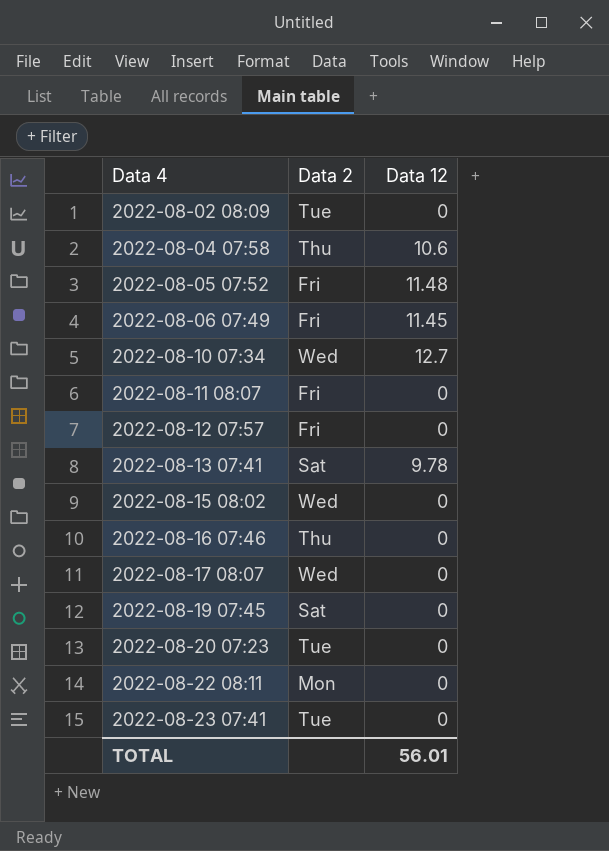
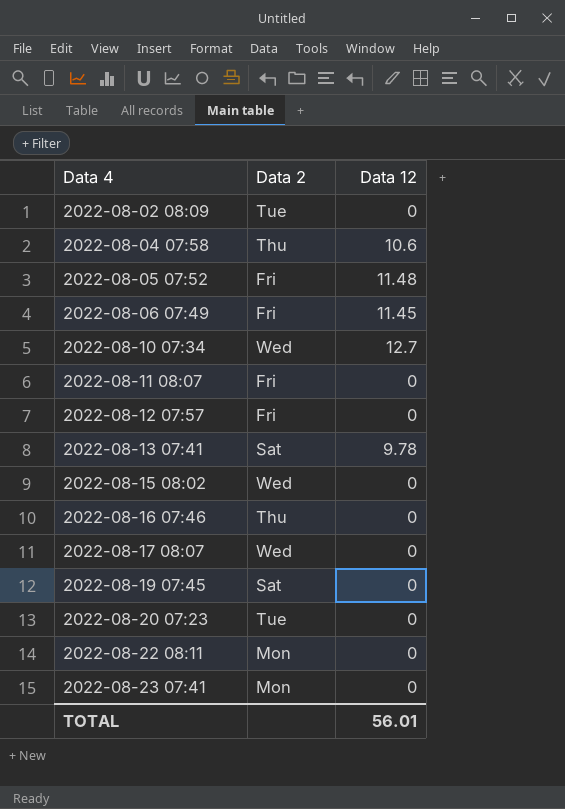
2022-08-23 07:41 | Data 2: Tue -> Mon

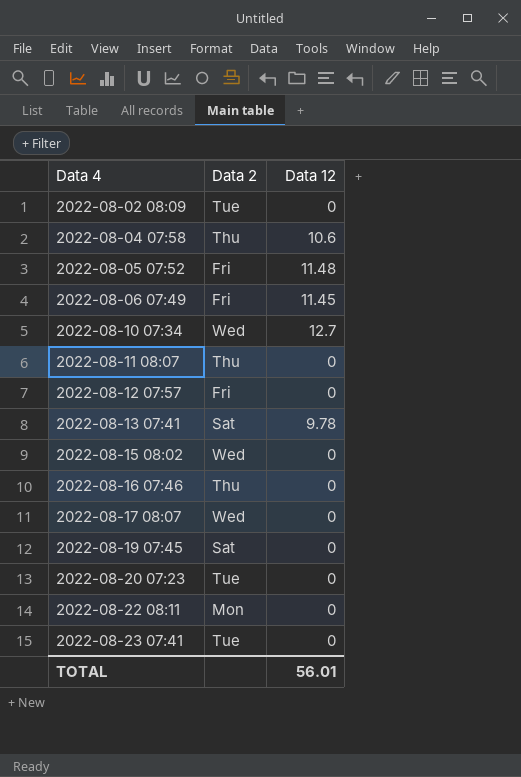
2022-08-11 08:07 | Data 2: Fri -> Thu
2022-08-23 07:41 | Data 2: Mon -> Tue

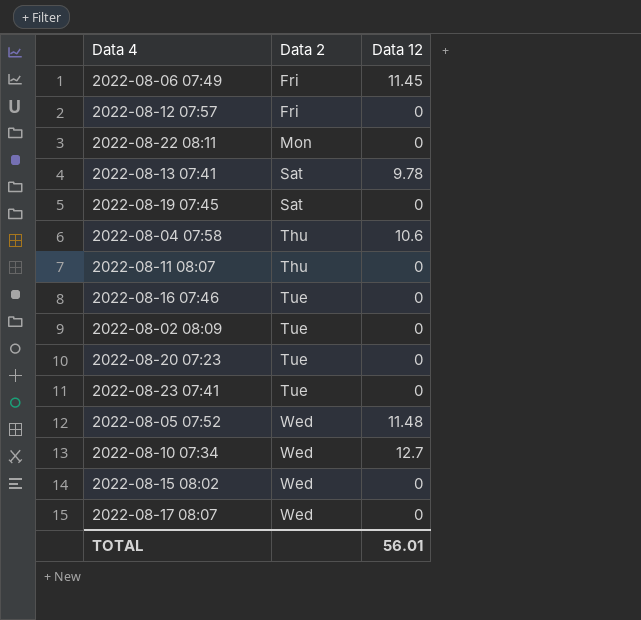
row order: Data 4 ascending -> Data 2 ascending
2022-08-16 07:46 | Data 2: Thu -> Tue
2022-08-05 07:52 | Data 2: Fri -> Wed

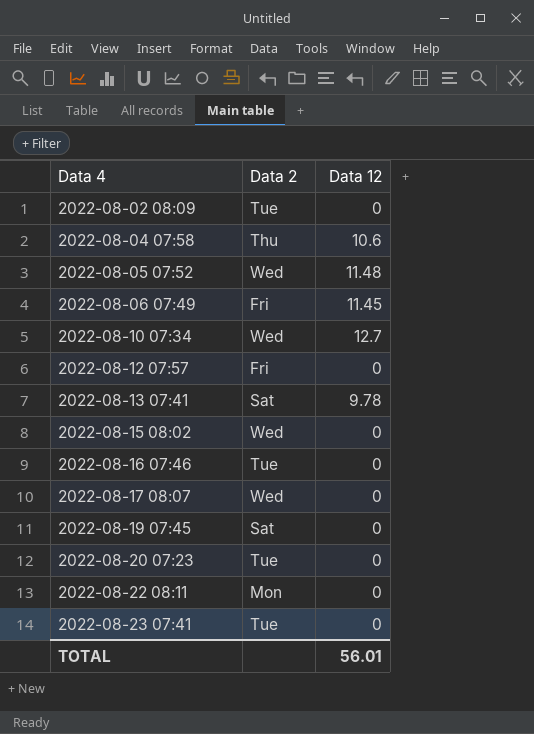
row order: Data 2 ascending -> Data 4 ascending
row 2022-08-11 08:07: Thu | 0 -> none

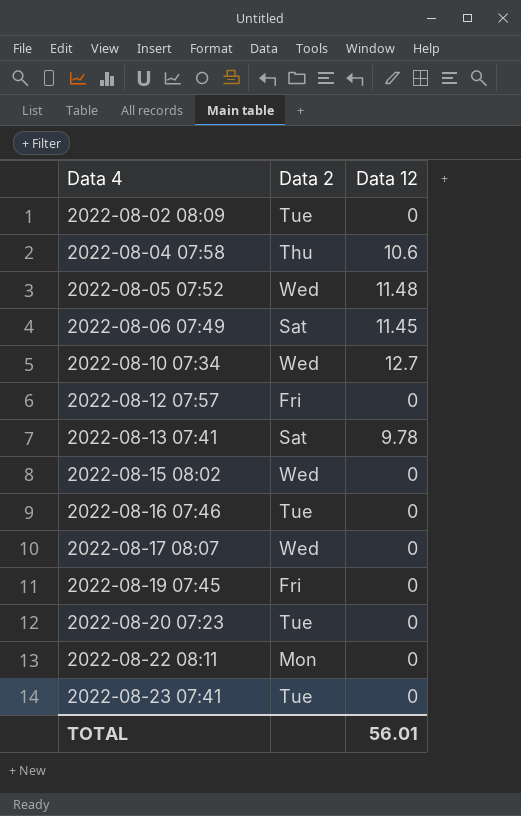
2022-08-06 07:49 | Data 2: Fri -> Sat
2022-08-19 07:45 | Data 2: Sat -> Fri

